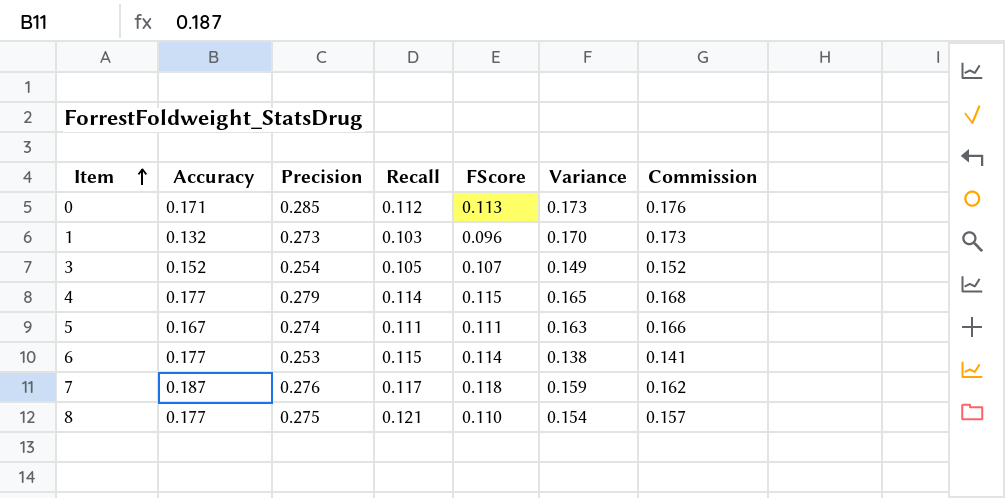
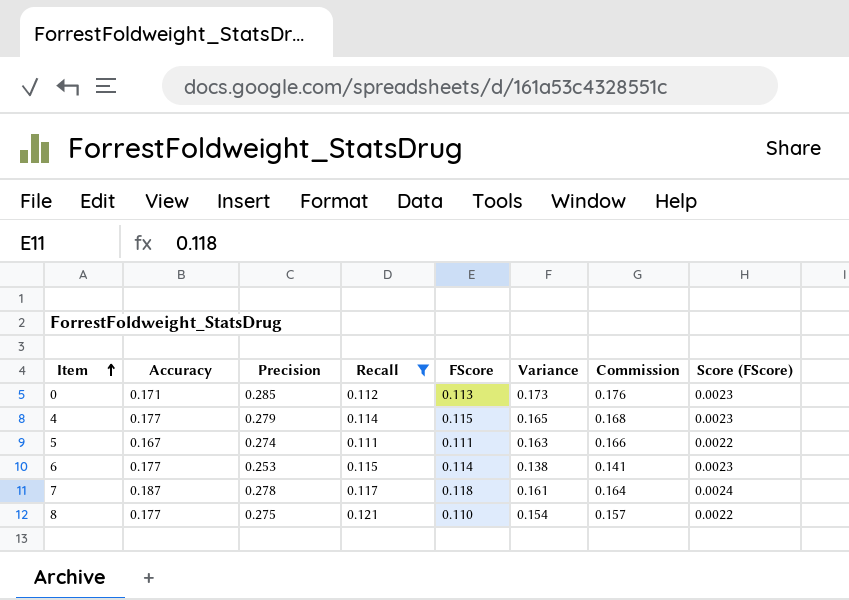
filter: none -> Recall >= 0.111
column Score (FScore) | formula: none -> [FScore] * 0.02
7 | Precision: 0.276 -> 0.278
7 | Variance: 0.159 -> 0.161
7 | Commission: 0.162 -> 0.164

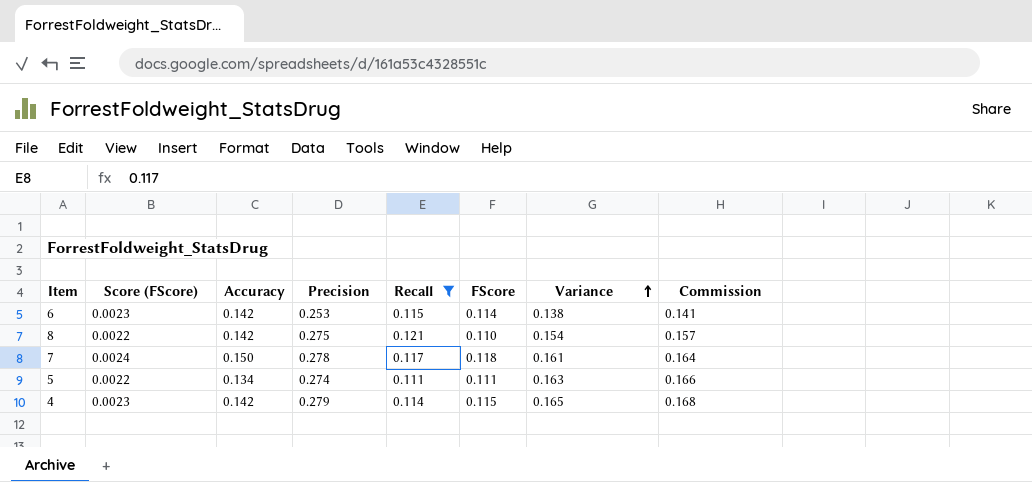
row order: Item ascending -> Variance ascending
column Score (FScore) | position: 8 -> 2
row 0: 0.171 | 0.285 | 0.112 | 0.113 | 0.173 | 0.176 | 0.0023 -> none
6 | Accuracy: 0.177 -> 0.142
8 | Accuracy: 0.177 -> 0.142
7 | Accuracy: 0.187 -> 0.150
5 | Accuracy: 0.167 -> 0.134
4 | Accuracy: 0.177 -> 0.142

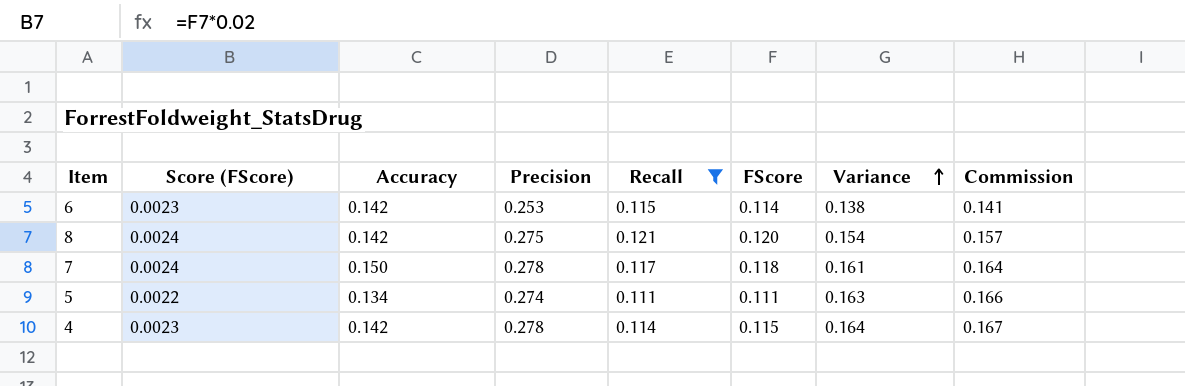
8 | Score (FScore): 0.0022 -> 0.0024
8 | FScore: 0.110 -> 0.120
4 | Precision: 0.279 -> 0.278
4 | Variance: 0.165 -> 0.164
4 | Commission: 0.168 -> 0.167

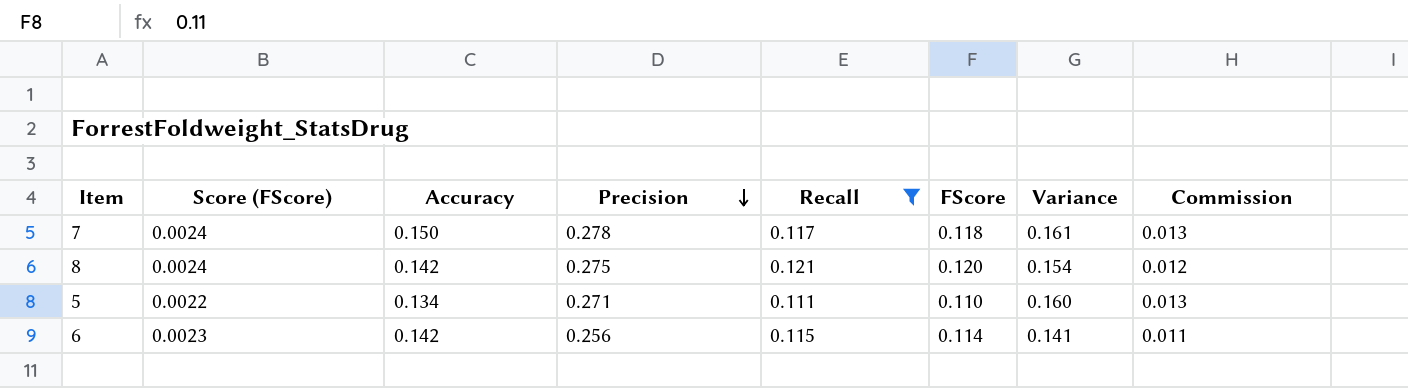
row order: Variance ascending -> Precision descending
column Commission | formula: [Variance] * 1.02 -> [Variance] * 0.08
row 4: 0.0023 | 0.142 | 0.278 | 0.114 | 0.115 | 0.164 | 0.167 -> none
5 | Precision: 0.274 -> 0.271
5 | FScore: 0.111 -> 0.110
5 | Variance: 0.163 -> 0.160
6 | Precision: 0.253 -> 0.256
6 | Variance: 0.138 -> 0.141

